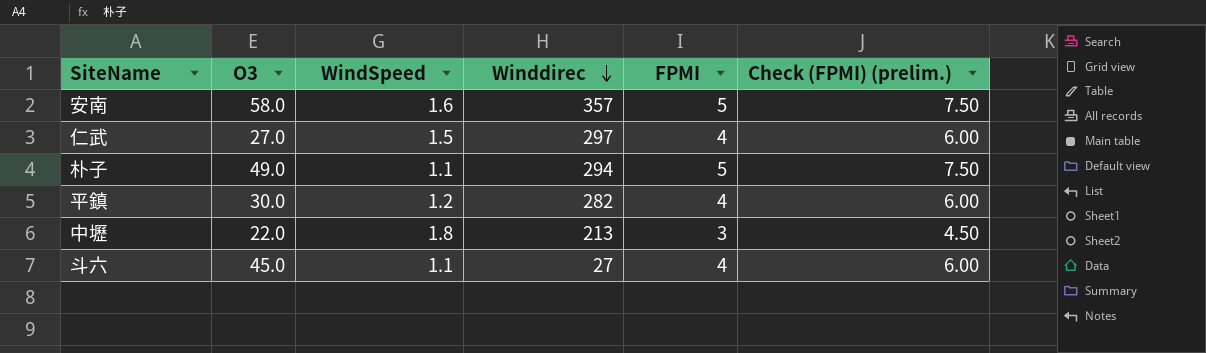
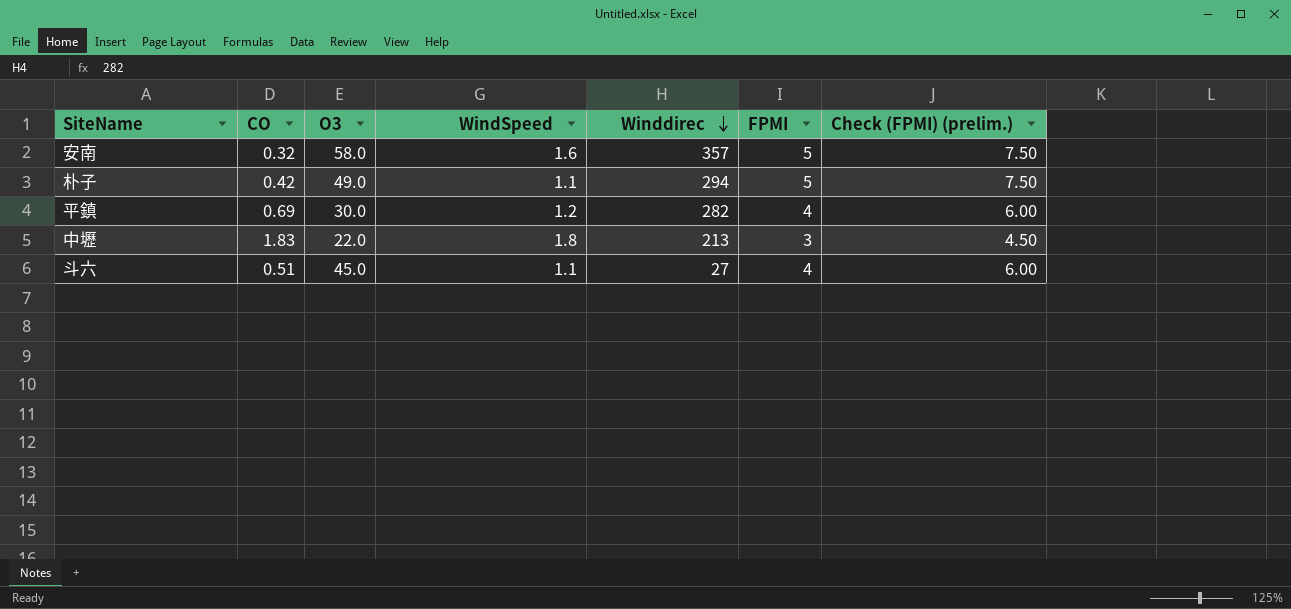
column CO | position: none -> 2
row 仁武: 27.0 | 1.5 | 297 | 4 | 6.00 -> none

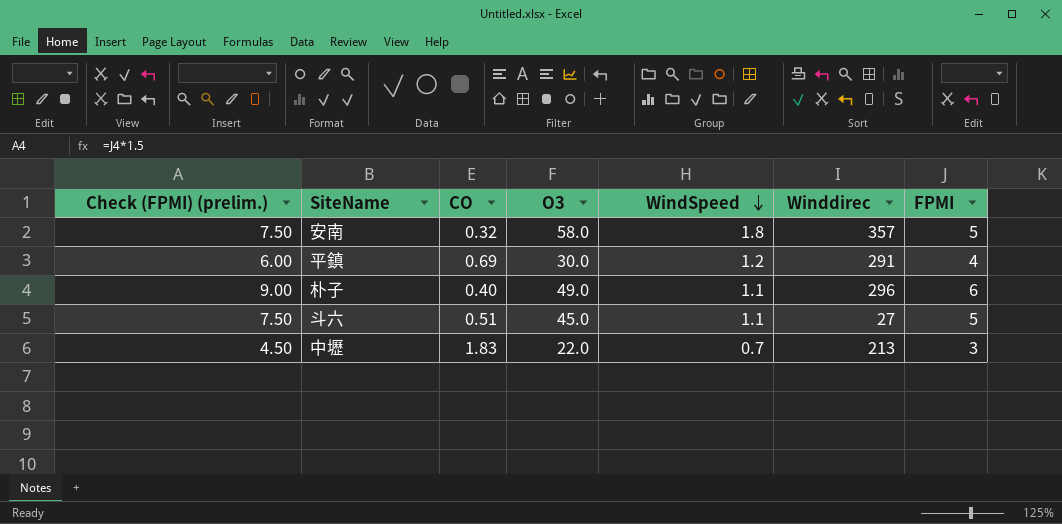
row order: Winddirec descending -> WindSpeed descending
column Check (FPMI) (prelim.) | position: 7 -> 1
安南 | WindSpeed: 1.6 -> 1.8
平鎮 | Winddirec: 282 -> 291
朴子 | Check (FPMI) (prelim.): 7.50 -> 9.00
朴子 | CO: 0.42 -> 0.40
朴子 | Winddirec: 294 -> 296
朴子 | FPMI: 5 -> 6
斗六 | Check (FPMI) (prelim.): 6.00 -> 7.50
斗六 | FPMI: 4 -> 5
中壢 | WindSpeed: 1.8 -> 0.7

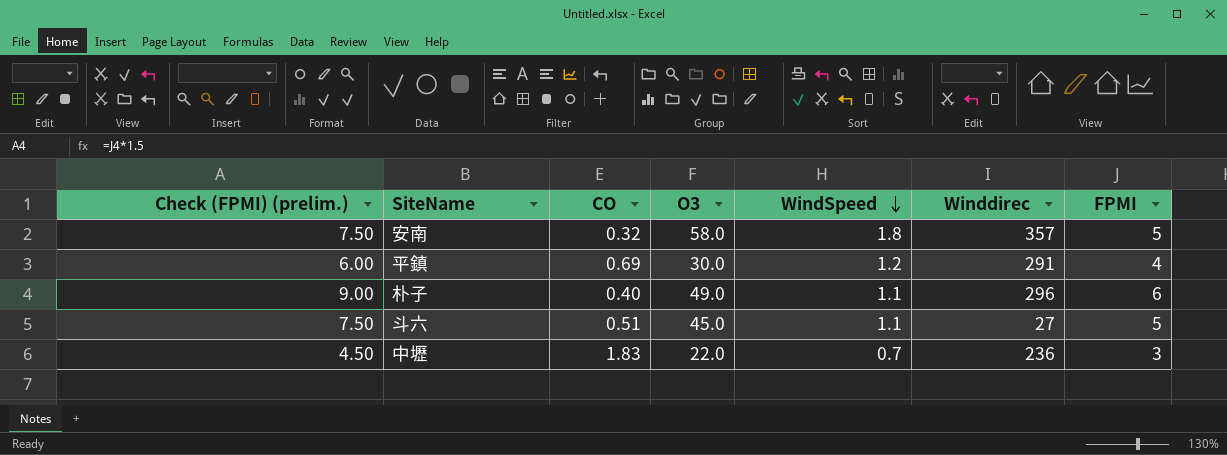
中壢 | Winddirec: 213 -> 236

